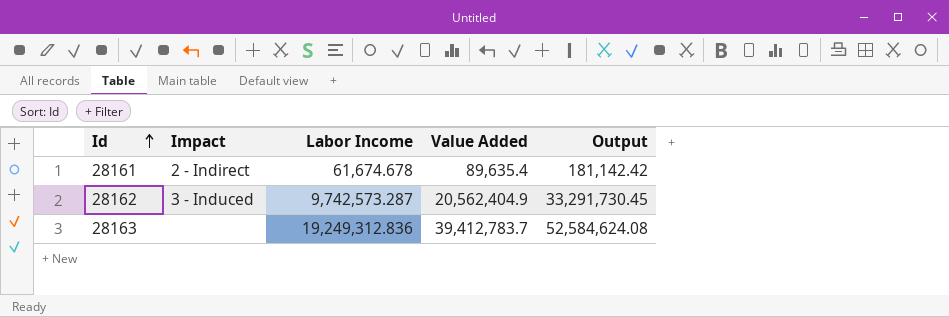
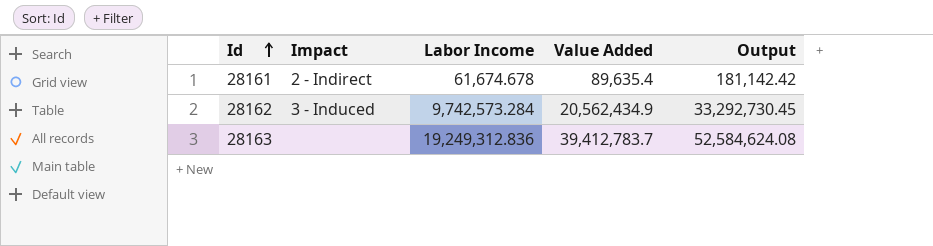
28162 | Labor Income: 9,742,573.287 -> 9,742,573.284
28162 | Value Added: 20,562,404.9 -> 20,562,434.9
28162 | Output: 33,291,730.45 -> 33,292,730.45

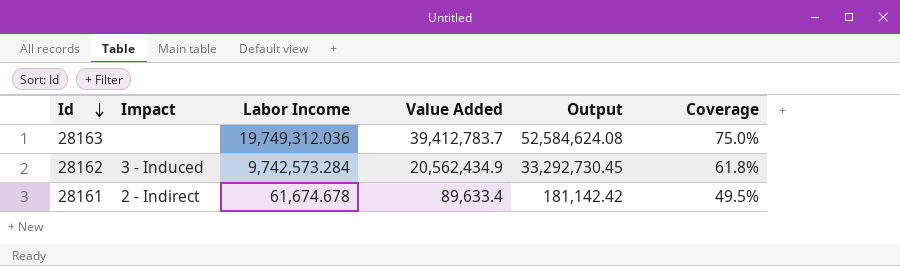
row order: Id ascending -> Id descending
column Coverage | formula: none -> [Value Added] / [Output]
28163 | Labor Income: 19,249,312.836 -> 19,749,312.036
28161 | Value Added: 89,635.4 -> 89,633.4

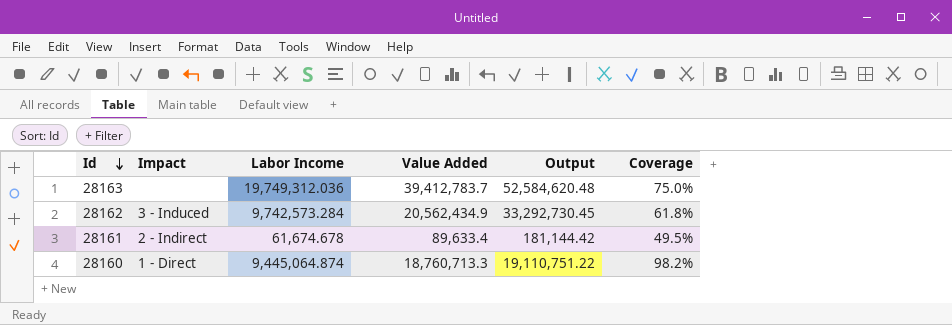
28163 | Output: 52,584,624.08 -> 52,584,620.48
28161 | Output: 181,142.42 -> 181,144.42
row 28160: none -> 1 - Direct | 9,445,064.874 | 18,760,713.3 | 19,110,751.22 | 98.2%

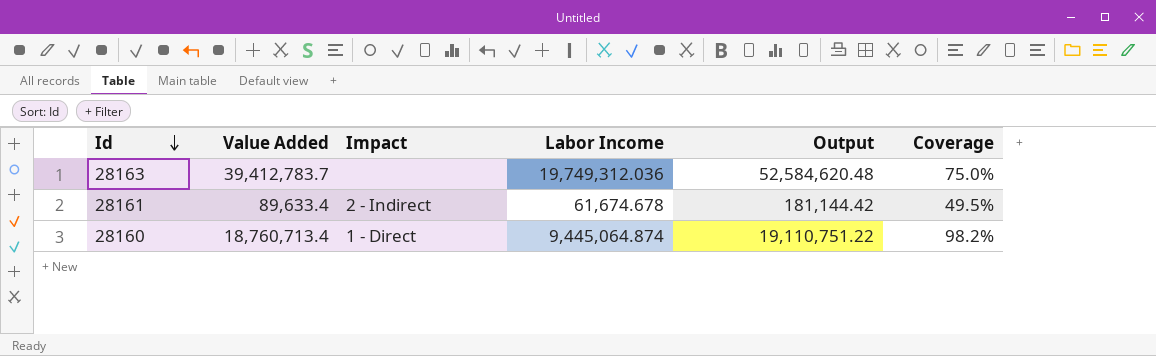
column Value Added | position: 4 -> 2
row 28162: 3 - Induced | 9,742,573.284 | 20,562,434.9 | 33,292,730.45 | 61.8% -> none
28160 | Value Added: 18,760,713.3 -> 18,760,713.4

